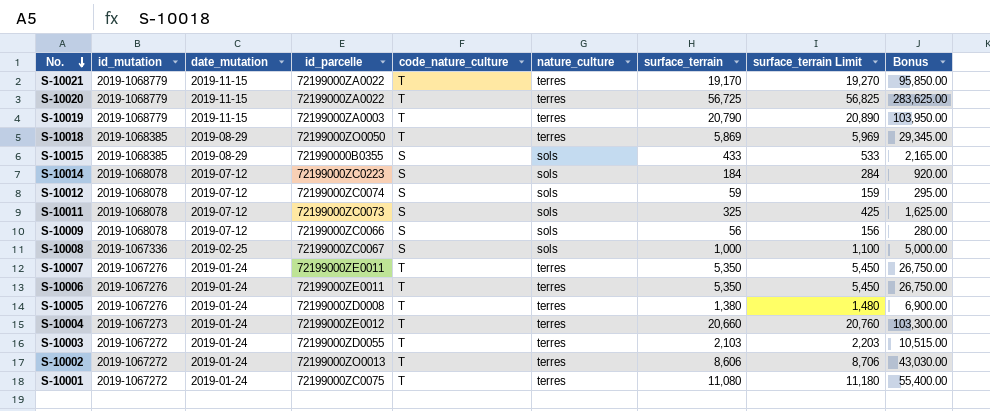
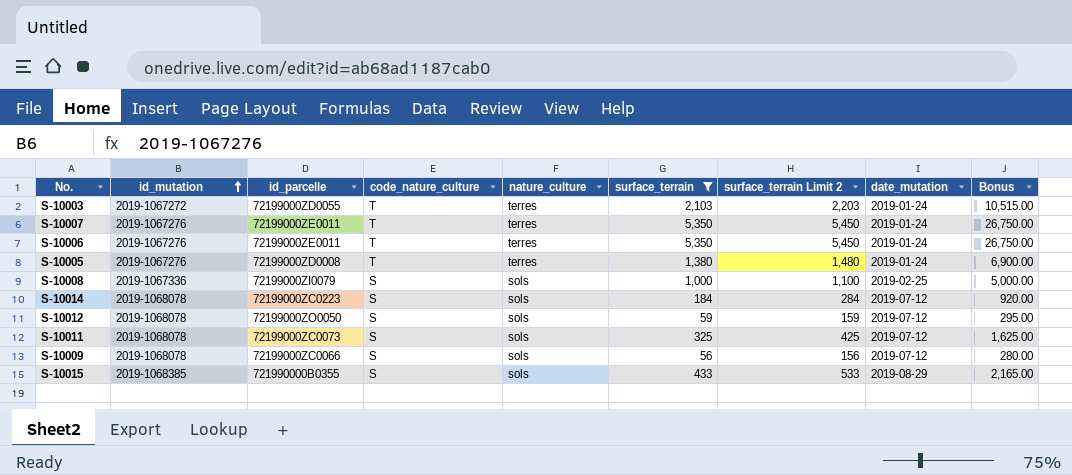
filter: none -> surface_terrain <= 5,350
row order: No. descending -> id_mutation ascending
column name: surface_terrain Limit -> surface_terrain Limit 2
column date_mutation | position: 3 -> 8
S-10008 | id_parcelle: 72199000ZC0067 -> 72199000ZI0079
S-10012 | id_parcelle: 72199000ZC0074 -> 72199000ZO0050

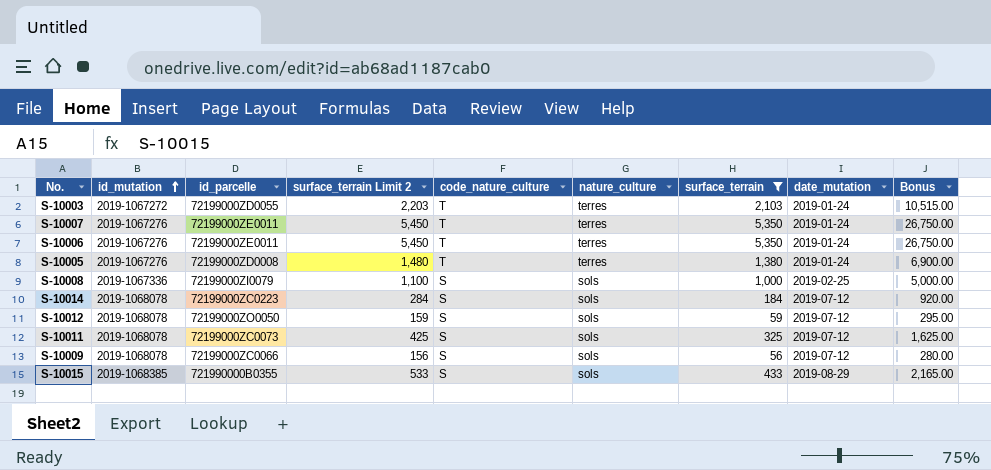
column surface_terrain Limit 2 | position: 7 -> 4

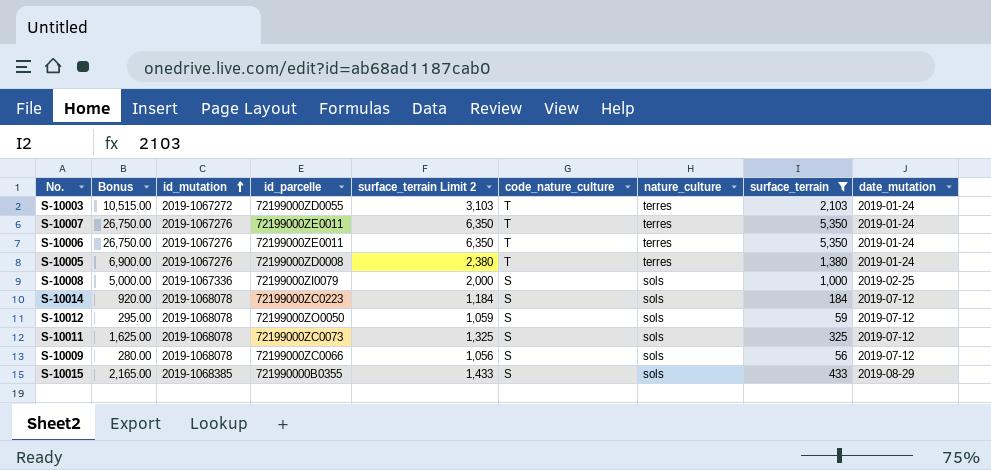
column Bonus | position: 9 -> 2
column surface_terrain Limit 2 | formula: [surface_terrain] + 100 -> [surface_terrain] + 1000

